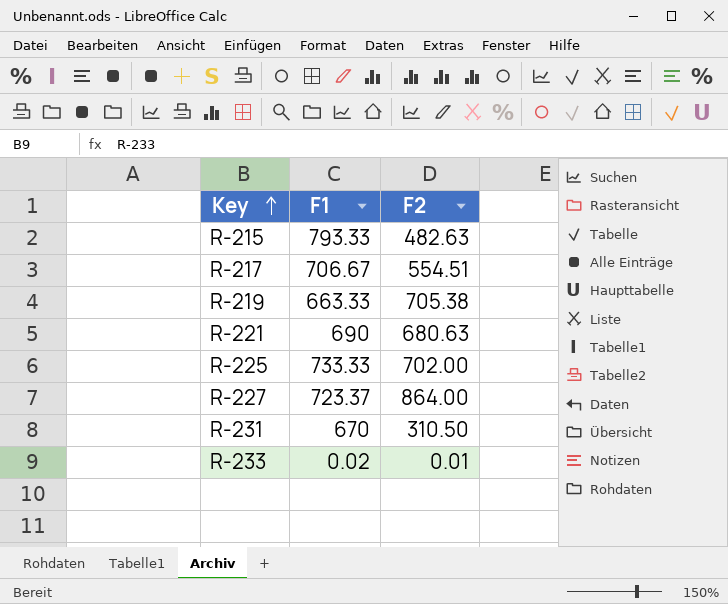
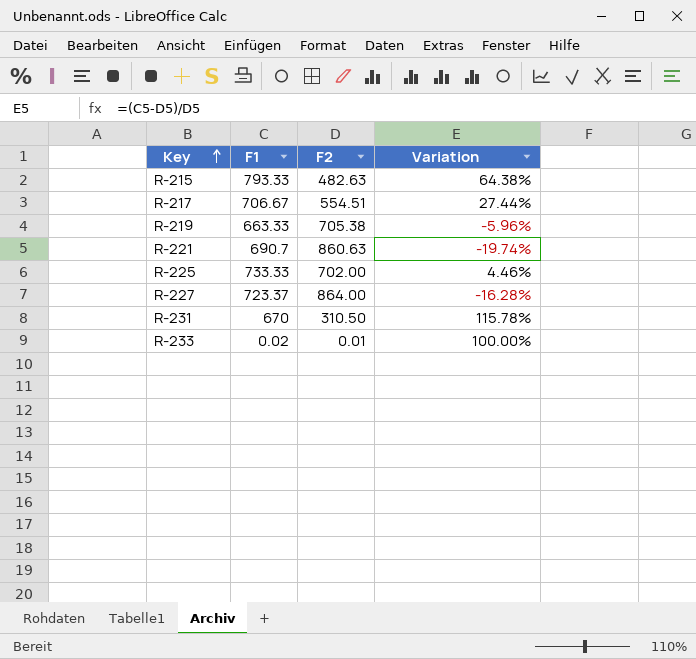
column Variation | formula: none -> ([F1] - [F2]) / [F2]
R-221 | F1: 690 -> 690.7
R-221 | F2: 680.63 -> 860.63

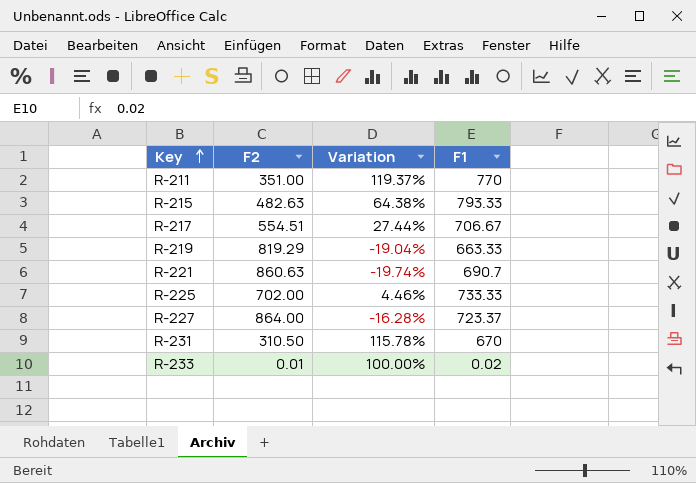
column F1 | position: 2 -> 4
row R-211: none -> 351.00 | 119.37% | 770
R-219 | F2: 705.38 -> 819.29
R-219 | Variation: -5.96% -> -19.04%

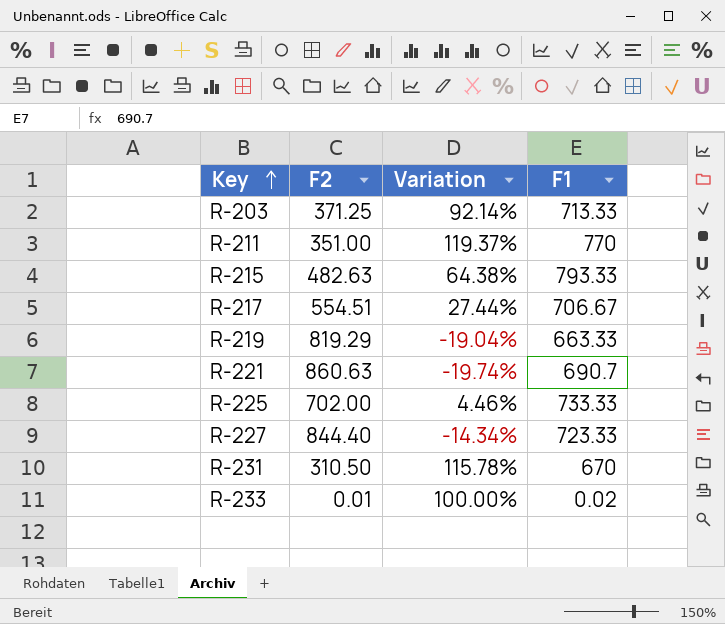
row R-203: none -> 371.25 | 92.14% | 713.33
R-227 | F2: 864.00 -> 844.40
R-227 | Variation: -16.28% -> -14.34%
R-227 | F1: 723.37 -> 723.33

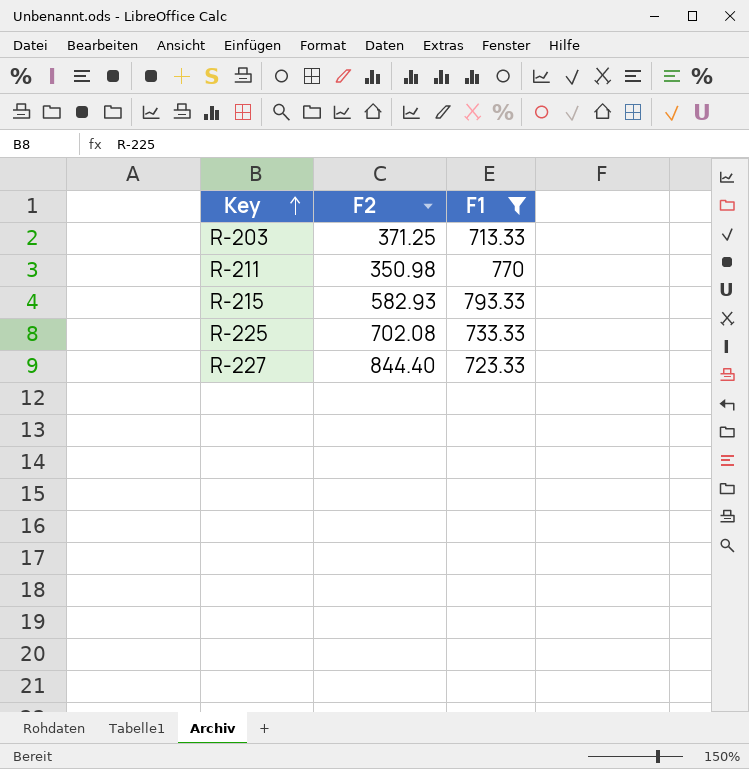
filter: none -> F1 >= 713.33
column Variation | formula: ([F1] - [F2]) / [F2] -> none
R-211 | F2: 351.00 -> 350.98
R-215 | F2: 482.63 -> 582.93
R-225 | F2: 702.00 -> 702.08

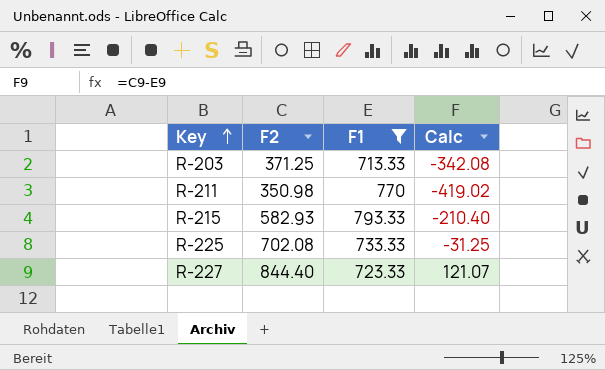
column Calc | formula: none -> [F2] - [F1]

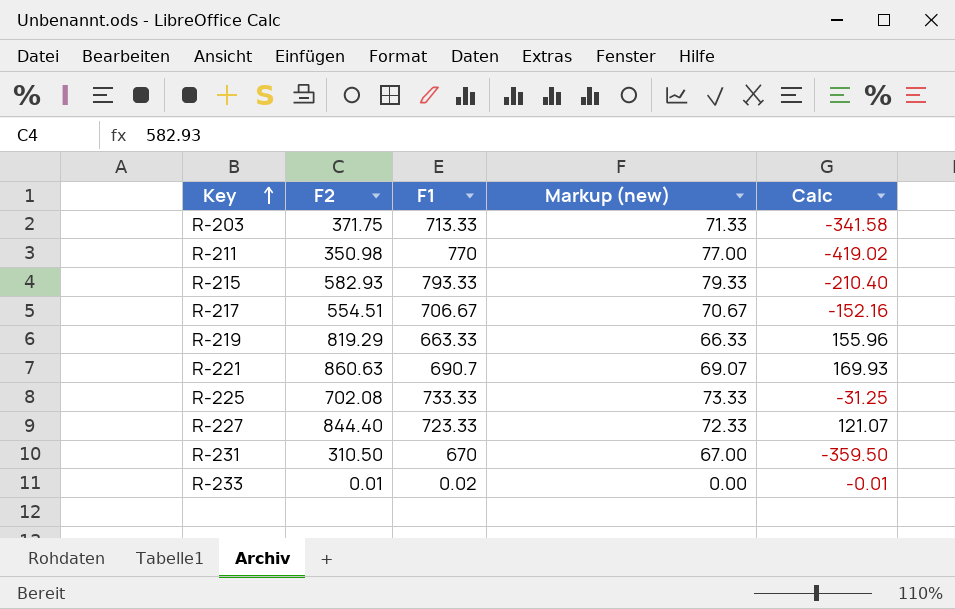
filter: F1 >= 713.33 -> none
column Markup (new) | formula: none -> [F1] * 0.1
R-203 | F2: 371.25 -> 371.75
R-203 | Calc: -342.08 -> -341.58

